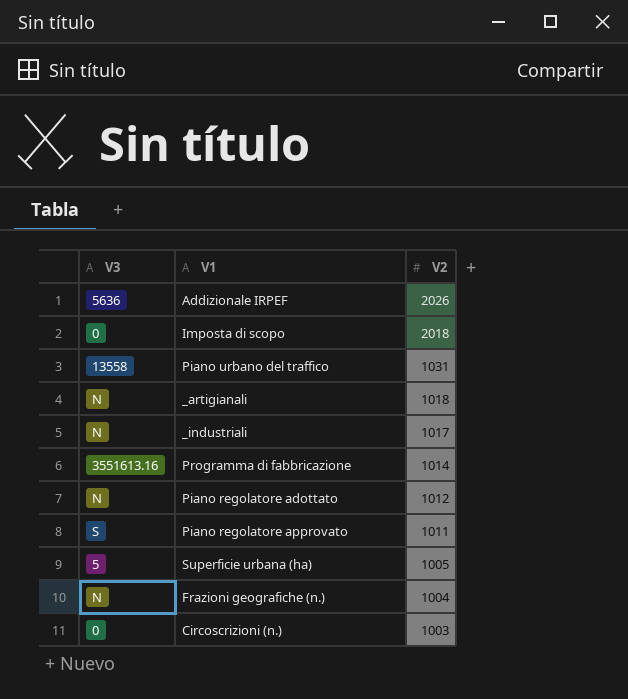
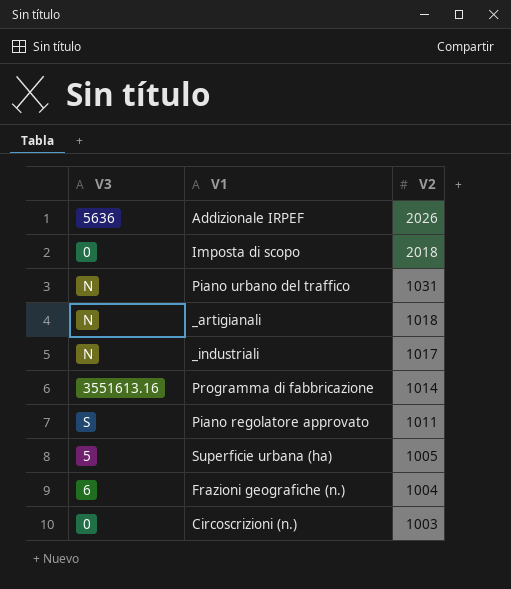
row Piano regolatore adottato: N | 1012 -> none
Piano urbano del traffico | V3: 13558 -> N
Frazioni geografiche (n.) | V3: N -> 6

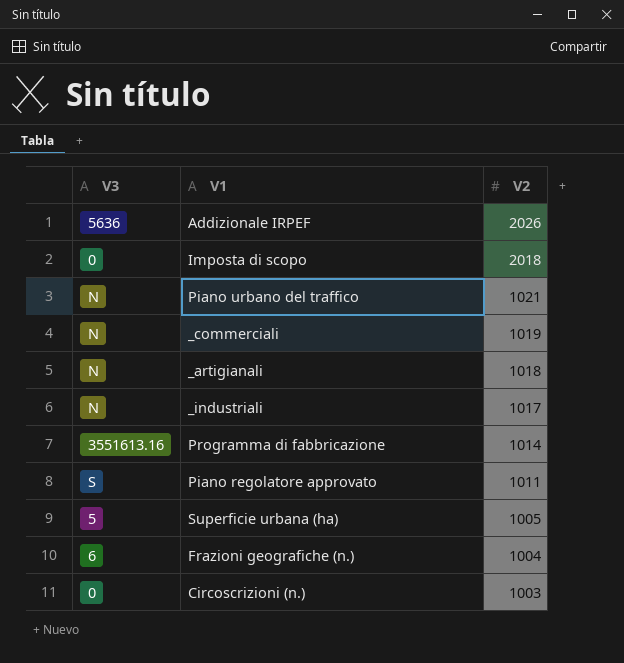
Piano urbano del traffico | V2: 1031 -> 1021
row _commerciali: none -> N | 1019

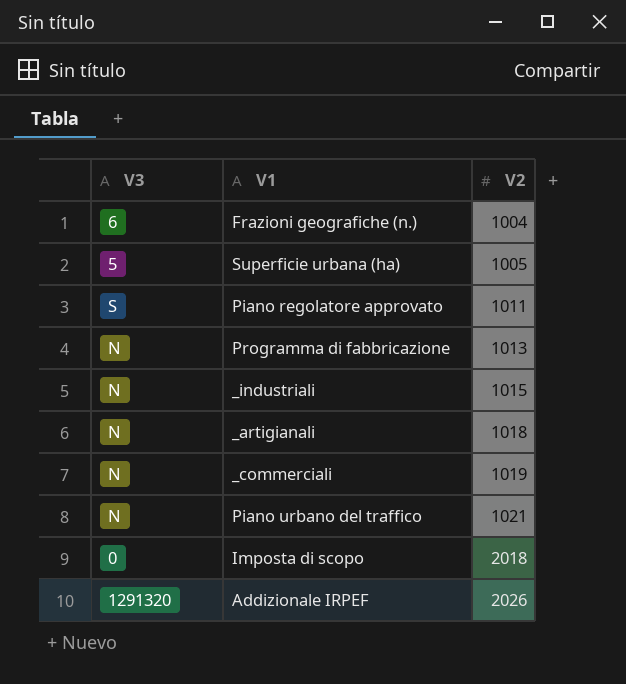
row order: V2 descending -> V2 ascending
row Circoscrizioni (n.): 0 | 1003 -> none
Programma di fabbricazione | V3: 3551613.16 -> N
Programma di fabbricazione | V2: 1014 -> 1013
_industriali | V2: 1017 -> 1015
Addizionale IRPEF | V3: 5636 -> 1291320

